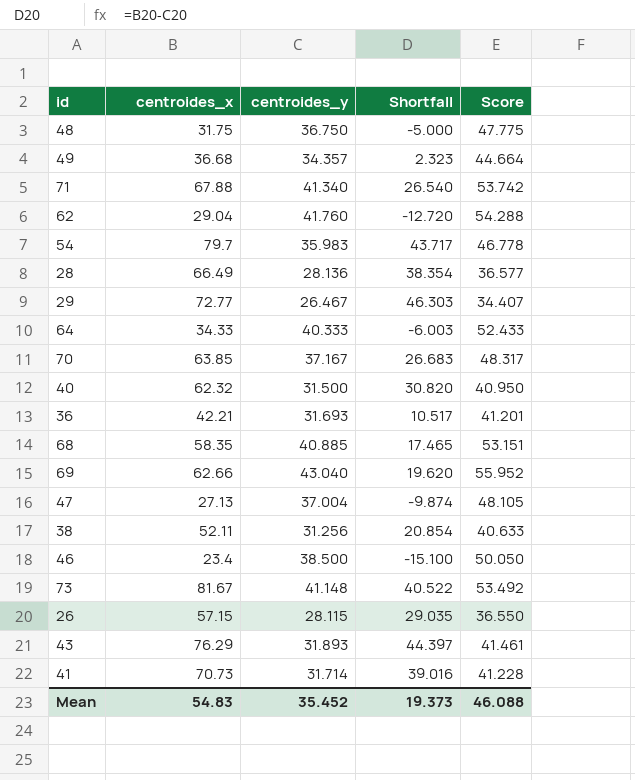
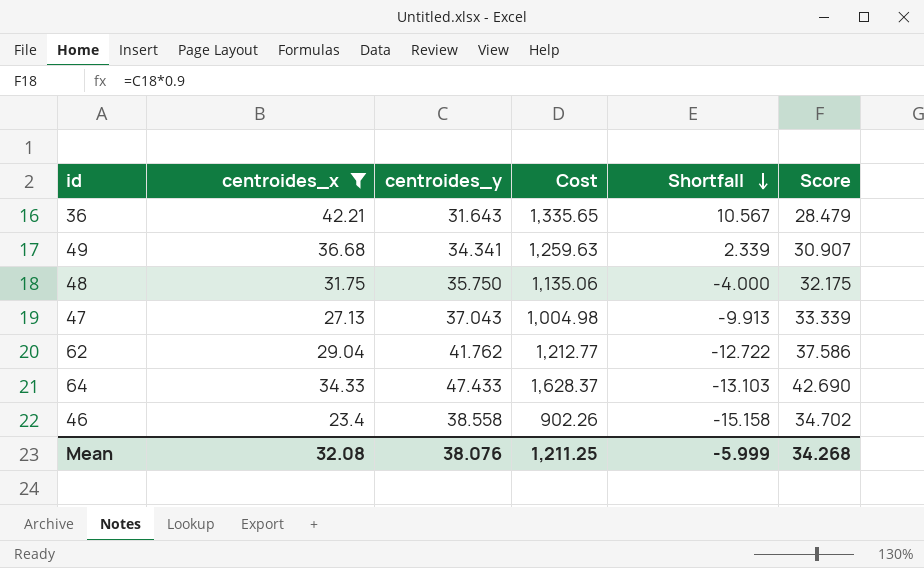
filter: none -> centroides_x <= 42.21
row order: none -> Shortfall descending
column Cost | formula: none -> [centroides_x] * [centroides_y]
column Score | formula: [centroides_y] * 1.3 -> [centroides_y] * 0.9
36 | centroides_y: 31.693 -> 31.643
36 | Shortfall: 10.517 -> 10.567
49 | centroides_y: 34.357 -> 34.341
49 | Shortfall: 2.323 -> 2.339
48 | centroides_y: 36.750 -> 35.750
48 | Shortfall: -5.000 -> -4.000
47 | centroides_y: 37.004 -> 37.043
47 | Shortfall: -9.874 -> -9.913
62 | centroides_y: 41.760 -> 41.762
62 | Shortfall: -12.720 -> -12.722
64 | centroides_y: 40.333 -> 47.433
64 | Shortfall: -6.003 -> -13.103
46 | centroides_y: 38.500 -> 38.558
46 | Shortfall: -15.100 -> -15.158
Mean | centroides_x: 54.83 -> 32.08
Mean | centroides_y: 35.452 -> 38.076
Mean | Shortfall: 19.373 -> -5.999
Mean | Score: 46.088 -> 34.268

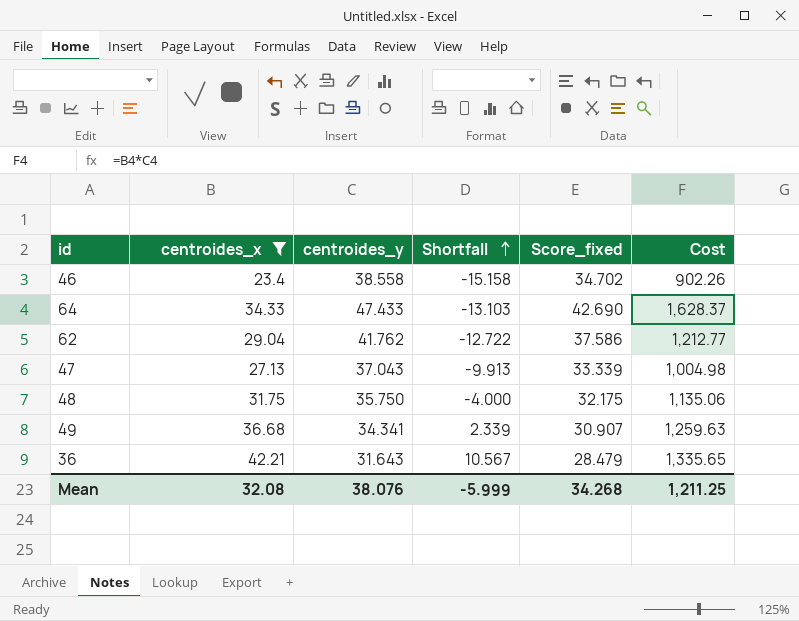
row order: Shortfall descending -> Shortfall ascending
column name: Score -> Score_fixed
column Cost | position: 4 -> 6

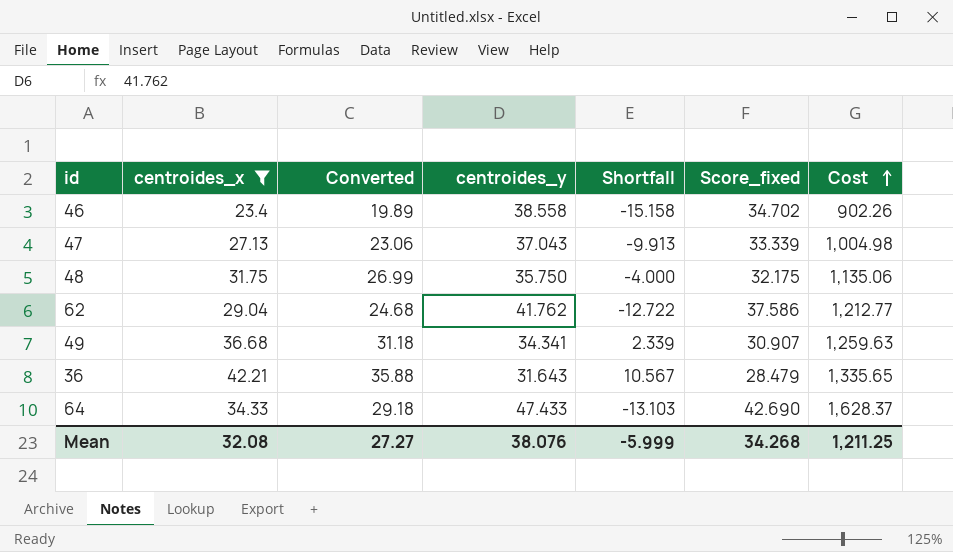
row order: Shortfall ascending -> Cost ascending
column Converted | formula: none -> [centroides_x] * 0.85

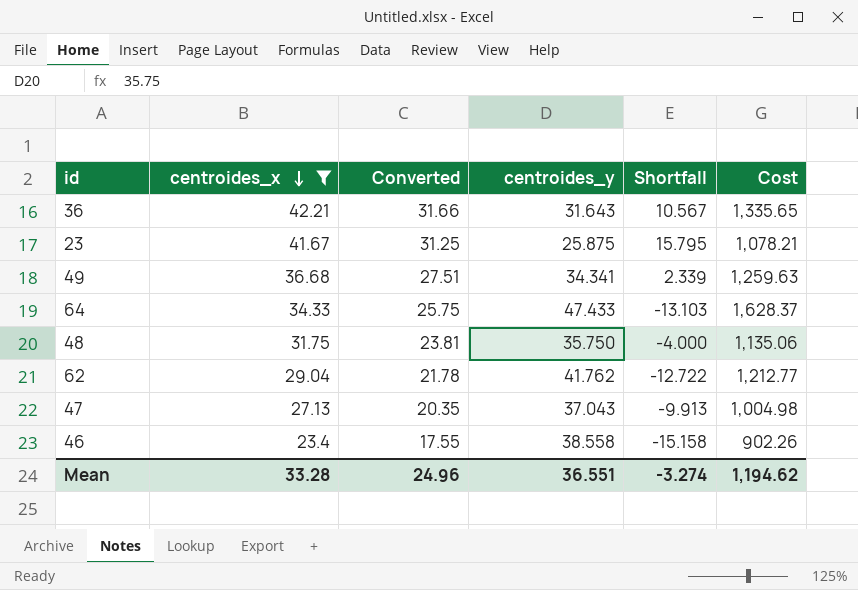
row order: Cost ascending -> centroides_x descending
column Score_fixed | formula: [centroides_y] * 0.9 -> none
column Converted | formula: [centroides_x] * 0.85 -> [centroides_x] * 0.75
row 23: none -> 41.67 | 31.25 | 25.875 | 15.795 | 1,078.21
Mean | centroides_x: 32.08 -> 33.28
Mean | Converted: 27.27 -> 24.96
Mean | centroides_y: 38.076 -> 36.551
Mean | Shortfall: -5.999 -> -3.274
Mean | Cost: 1,211.25 -> 1,194.62

